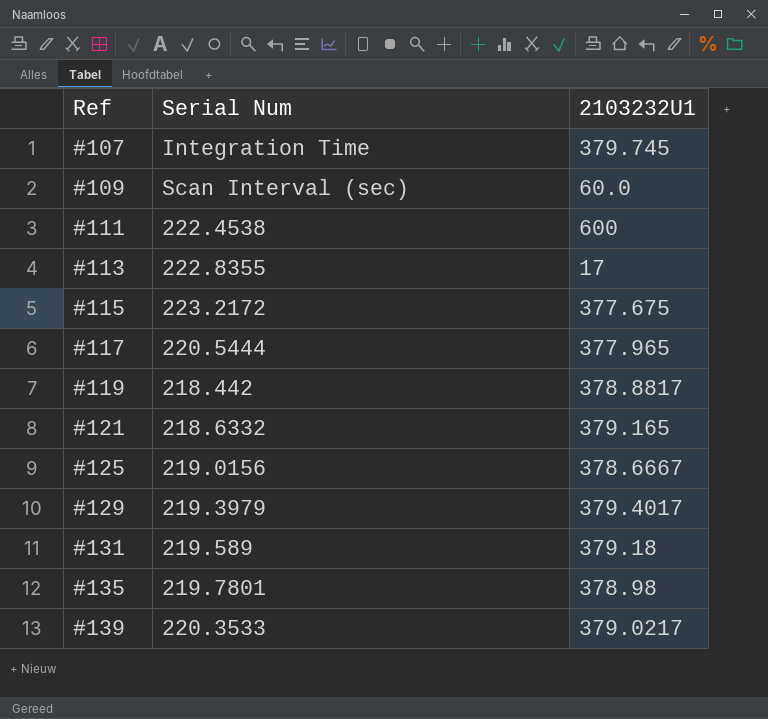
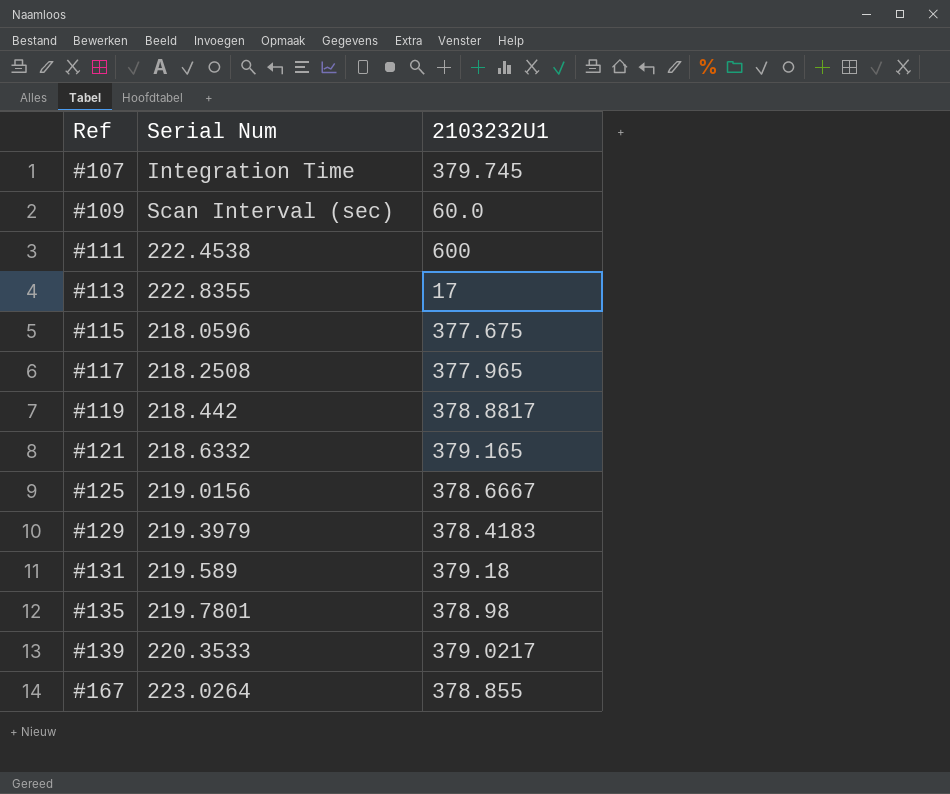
#115 | Serial Num: 223.2172 -> 218.0596
#117 | Serial Num: 220.5444 -> 218.2508
#129 | 2103232U1: 379.4017 -> 378.4183
row #167: none -> 223.0264 | 378.855

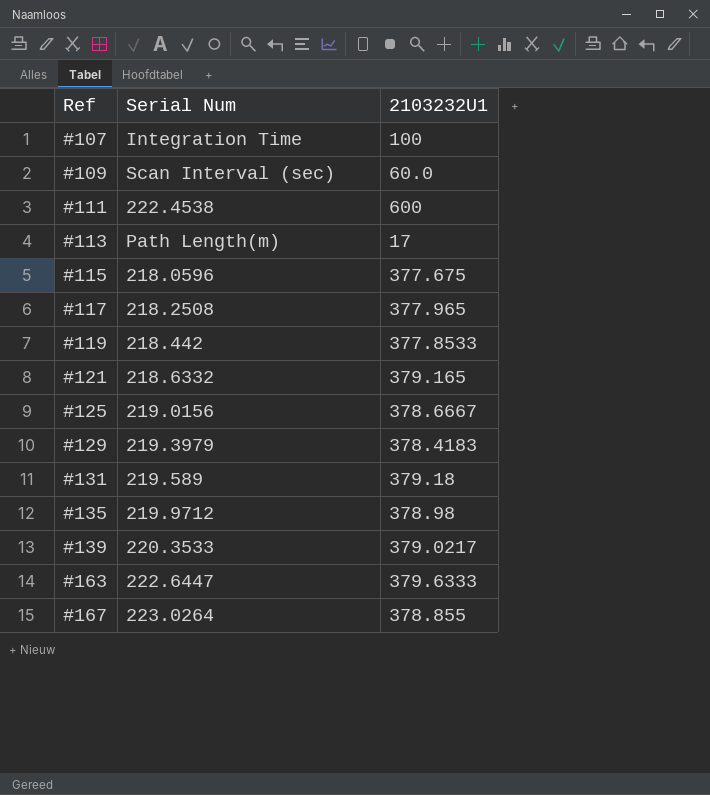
#107 | 2103232U1: 379.745 -> 100
#113 | Serial Num: 222.8355 -> Path Length(m)
#119 | 2103232U1: 378.8817 -> 377.8533
#135 | Serial Num: 219.7801 -> 219.9712
row #163: none -> 222.6447 | 379.6333

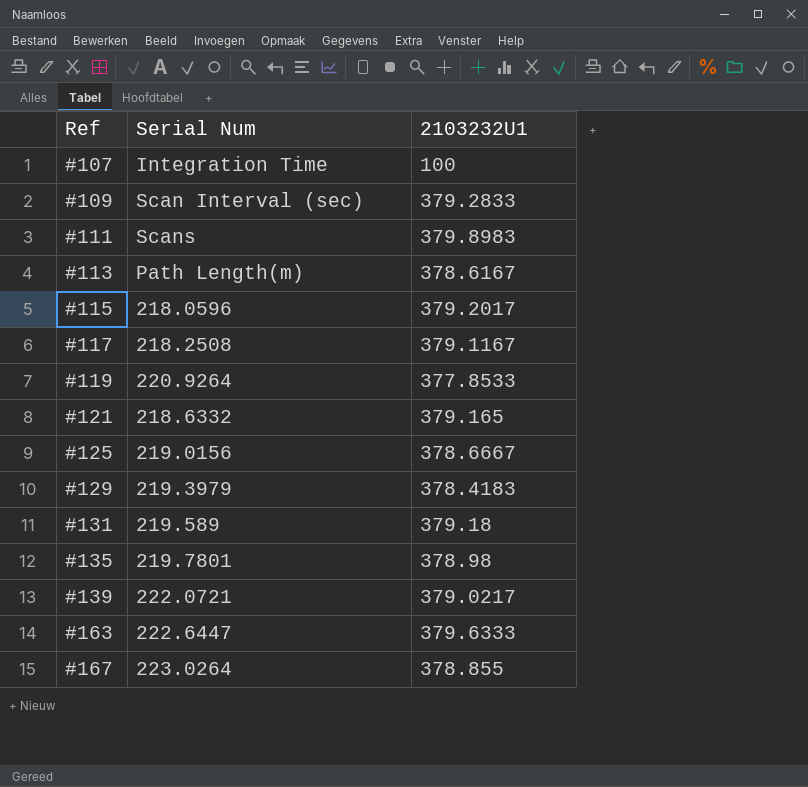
#109 | 2103232U1: 60.0 -> 379.2833
#111 | Serial Num: 222.4538 -> Scans
#111 | 2103232U1: 600 -> 379.8983
#113 | 2103232U1: 17 -> 378.6167
#115 | 2103232U1: 377.675 -> 379.2017
#117 | 2103232U1: 377.965 -> 379.1167
#119 | Serial Num: 218.442 -> 220.9264
#135 | Serial Num: 219.9712 -> 219.7801
#139 | Serial Num: 220.3533 -> 222.0721

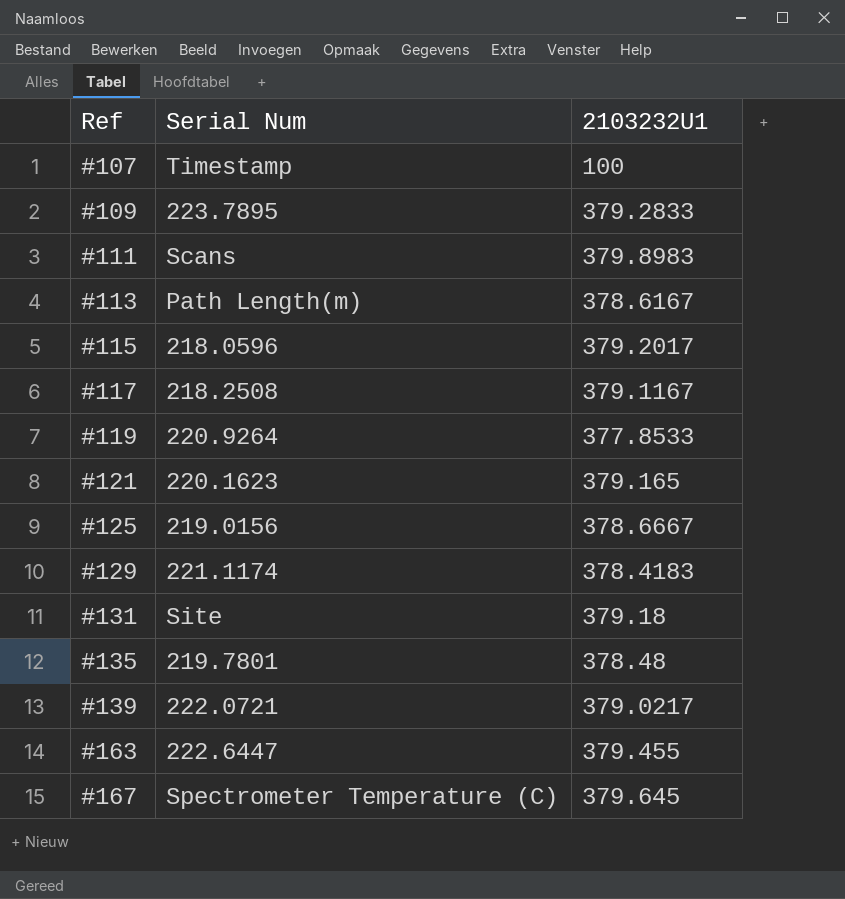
#107 | Serial Num: Integration Time -> Timestamp
#109 | Serial Num: Scan Interval (sec) -> 223.7895
#121 | Serial Num: 218.6332 -> 220.1623
#129 | Serial Num: 219.3979 -> 221.1174
#131 | Serial Num: 219.589 -> Site
#135 | 2103232U1: 378.98 -> 378.48
#163 | 2103232U1: 379.6333 -> 379.455
#167 | Serial Num: 223.0264 -> Spectrometer Temperature (C)
#167 | 2103232U1: 378.855 -> 379.645

